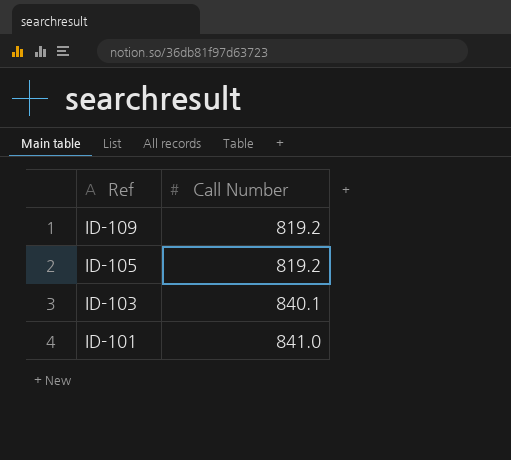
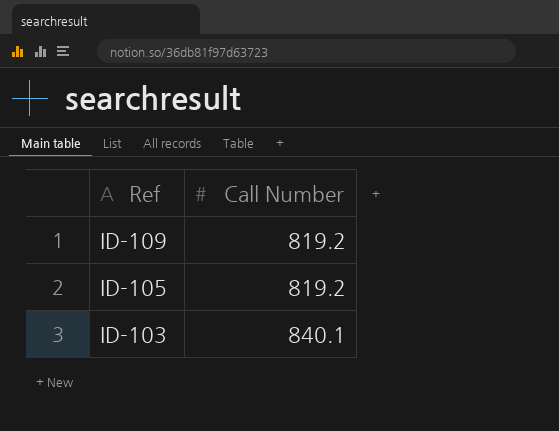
row ID-101: 841.0 -> none

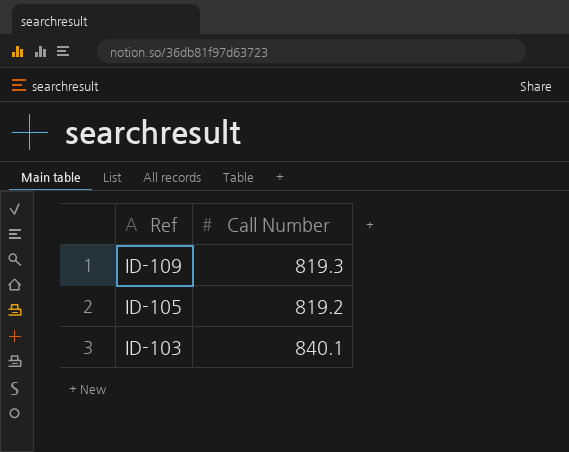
ID-109 | Call Number: 819.2 -> 819.3

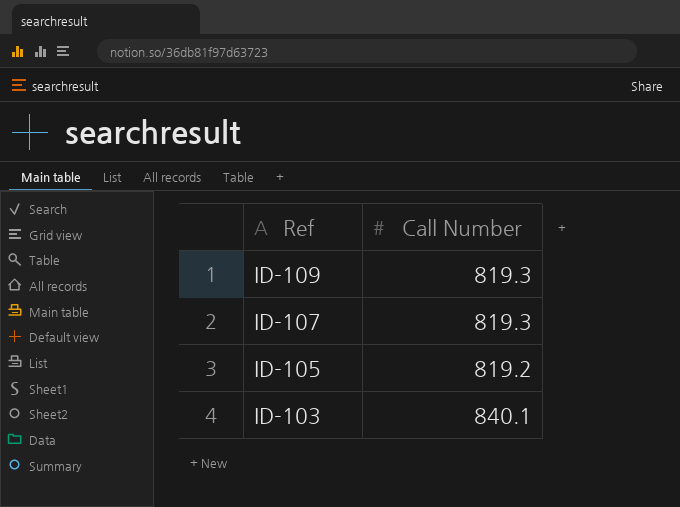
row ID-107: none -> 819.3

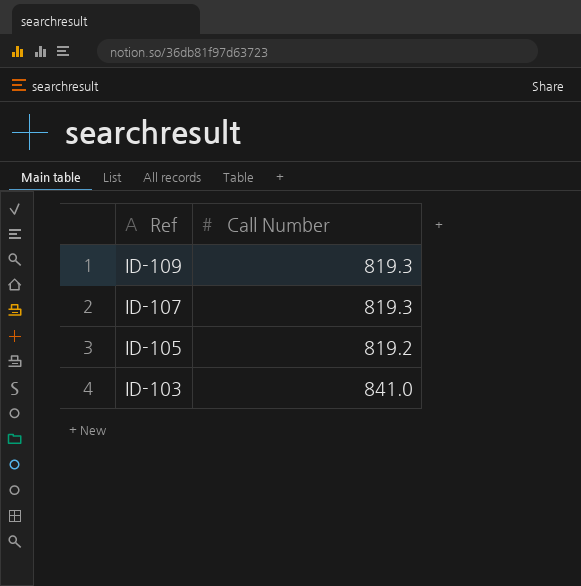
ID-103 | Call Number: 840.1 -> 841.0

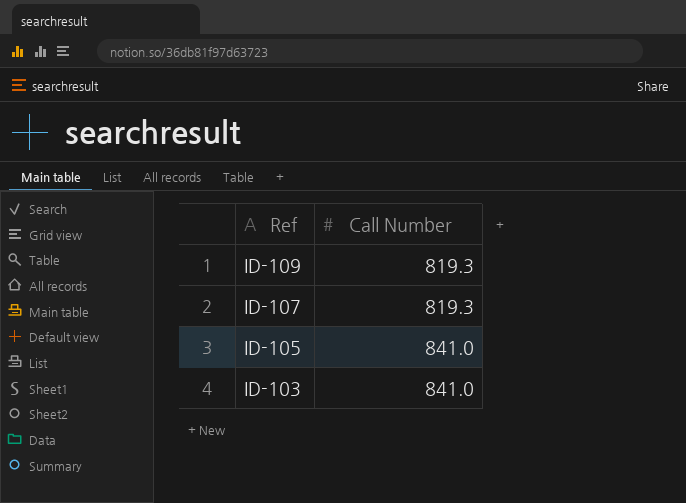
ID-105 | Call Number: 819.2 -> 841.0

